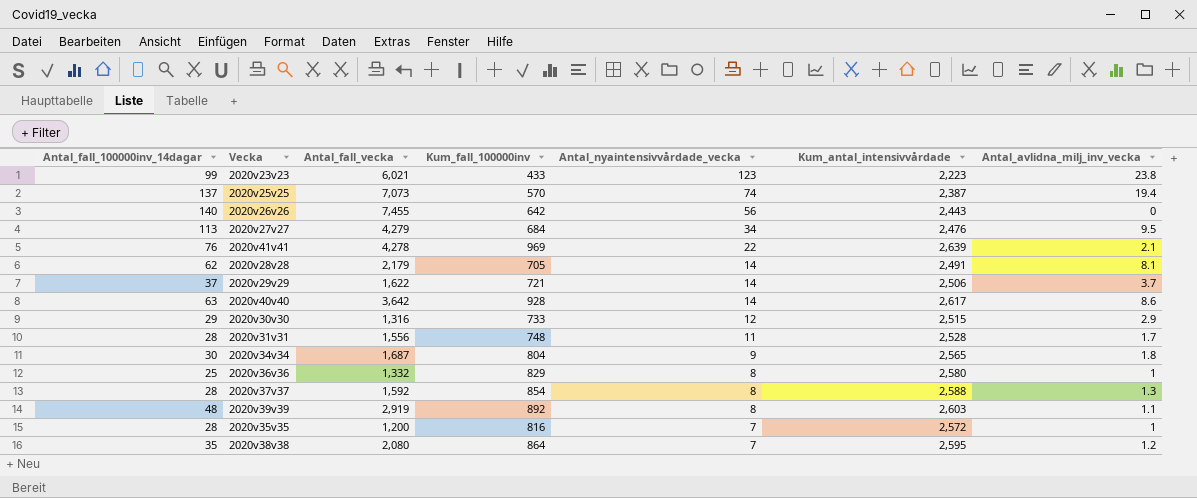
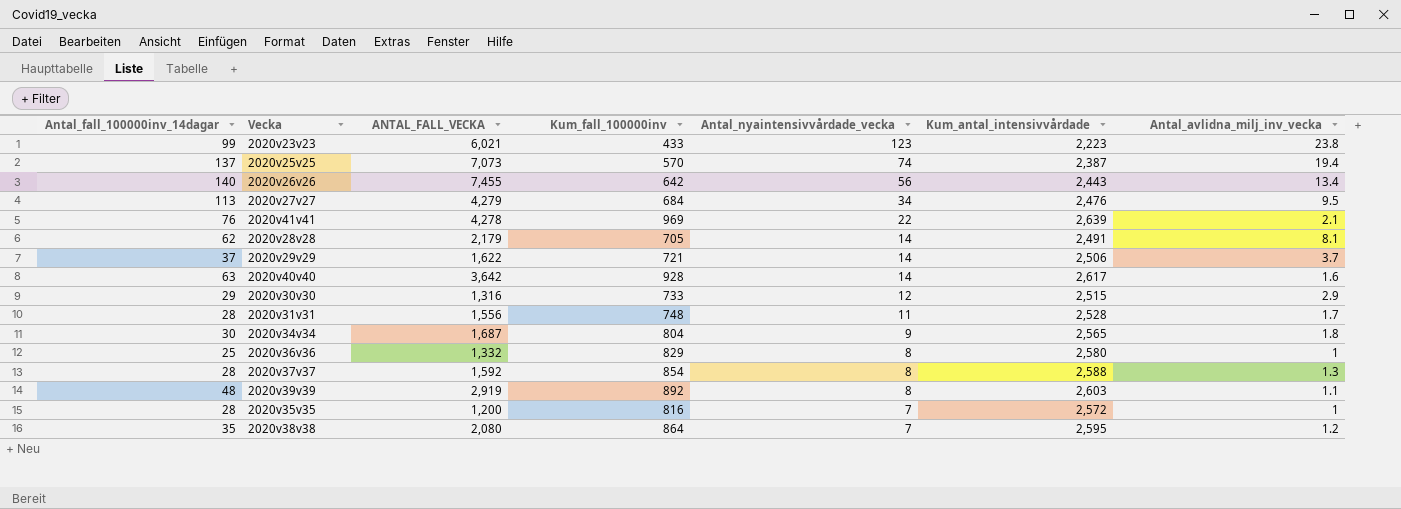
column name: Antal_fall_vecka -> ANTAL_FALL_VECKA
2020v26v26 | Antal_avlidna_milj_inv_vecka: 0 -> 13.4
2020v40v40 | Antal_avlidna_milj_inv_vecka: 8.6 -> 1.6

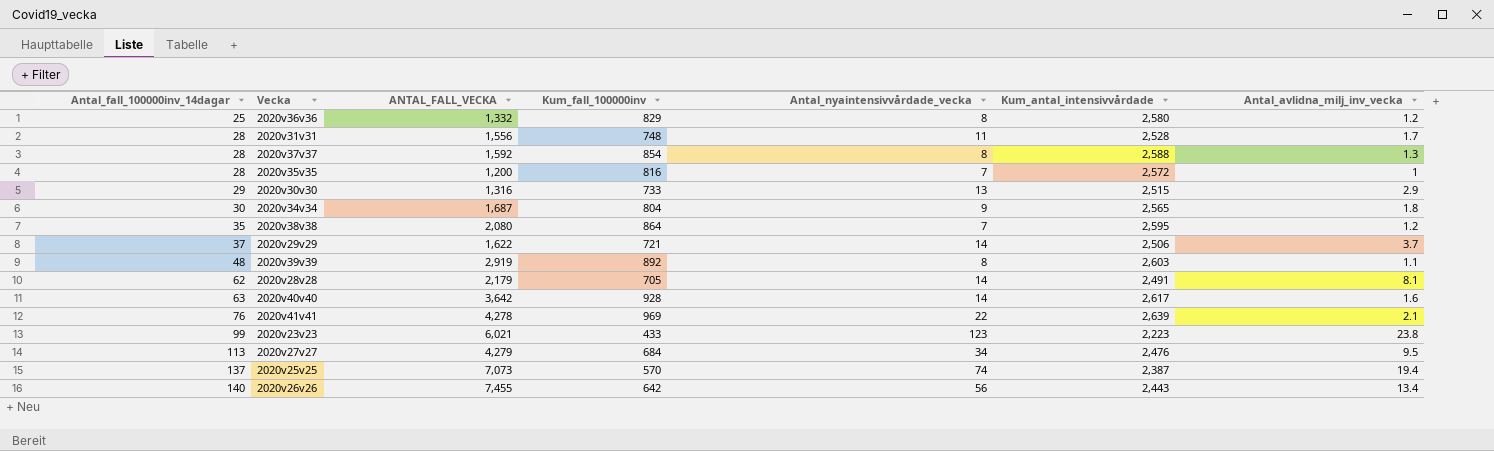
row order: Antal_nyaintensivvårdade_vecka descending -> Antal_fall_100000inv_14dagar ascending
2020v36v36 | Antal_avlidna_milj_inv_vecka: 1 -> 1.2
2020v30v30 | Antal_nyaintensivvårdade_vecka: 12 -> 13

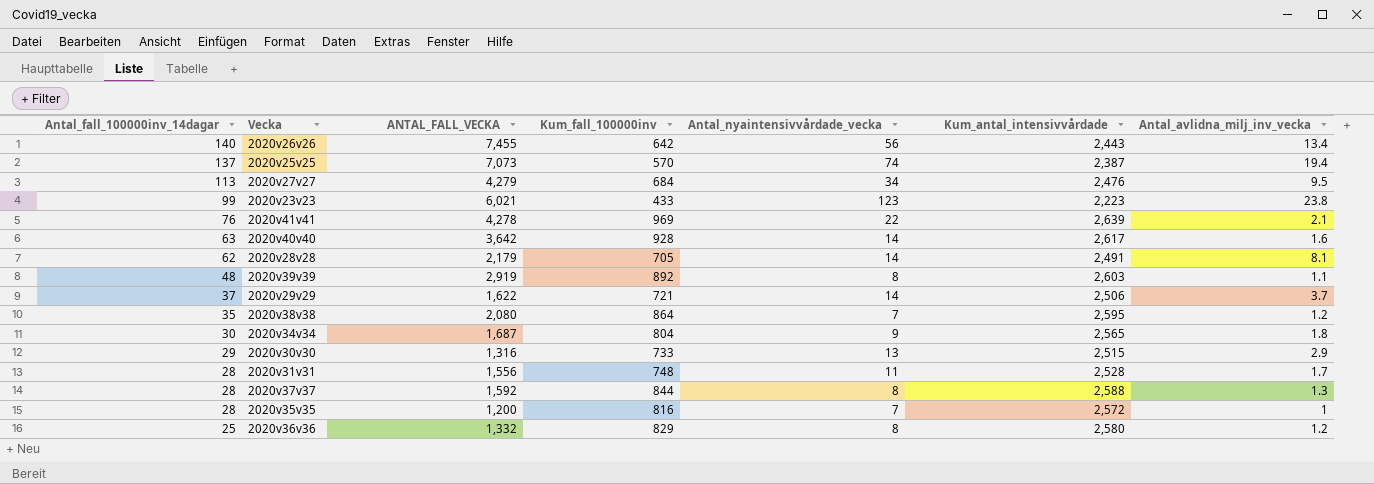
row order: Antal_fall_100000inv_14dagar ascending -> Antal_fall_100000inv_14dagar descending
2020v37v37 | Kum_fall_100000inv: 854 -> 844

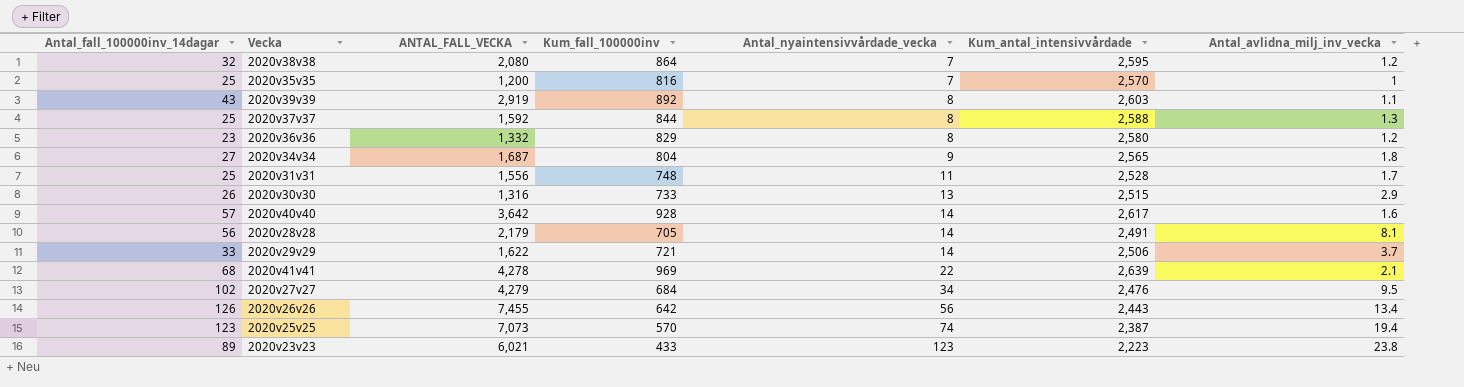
row order: Antal_fall_100000inv_14dagar descending -> Antal_nyaintensivvårdade_vecka ascending
2020v38v38 | Antal_fall_100000inv_14dagar: 35 -> 32
2020v35v35 | Antal_fall_100000inv_14dagar: 28 -> 25
2020v35v35 | Kum_antal_intensivvårdade: 2,572 -> 2,570
2020v39v39 | Antal_fall_100000inv_14dagar: 48 -> 43
2020v37v37 | Antal_fall_100000inv_14dagar: 28 -> 25
2020v36v36 | Antal_fall_100000inv_14dagar: 25 -> 23
2020v34v34 | Antal_fall_100000inv_14dagar: 30 -> 27
2020v31v31 | Antal_fall_100000inv_14dagar: 28 -> 25
2020v30v30 | Antal_fall_100000inv_14dagar: 29 -> 26
2020v40v40 | Antal_fall_100000inv_14dagar: 63 -> 57
2020v28v28 | Antal_fall_100000inv_14dagar: 62 -> 56
2020v29v29 | Antal_fall_100000inv_14dagar: 37 -> 33
2020v41v41 | Antal_fall_100000inv_14dagar: 76 -> 68
2020v27v27 | Antal_fall_100000inv_14dagar: 113 -> 102
2020v26v26 | Antal_fall_100000inv_14dagar: 140 -> 126
2020v25v25 | Antal_fall_100000inv_14dagar: 137 -> 123
2020v23v23 | Antal_fall_100000inv_14dagar: 99 -> 89

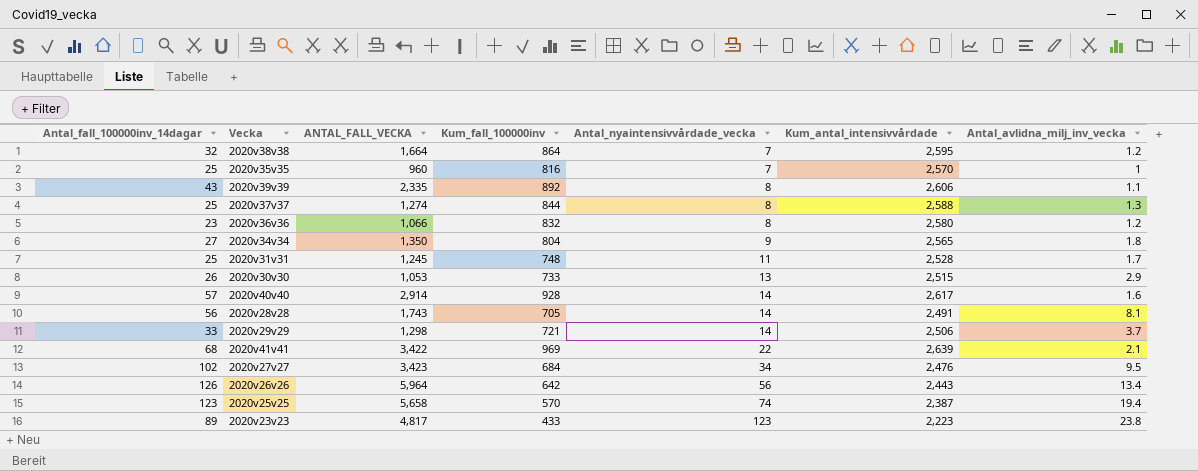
2020v38v38 | ANTAL_FALL_VECKA: 2,080 -> 1,664
2020v35v35 | ANTAL_FALL_VECKA: 1,200 -> 960
2020v39v39 | ANTAL_FALL_VECKA: 2,919 -> 2,335
2020v39v39 | Kum_antal_intensivvårdade: 2,603 -> 2,606
2020v37v37 | ANTAL_FALL_VECKA: 1,592 -> 1,274
2020v36v36 | ANTAL_FALL_VECKA: 1,332 -> 1,066
2020v36v36 | Kum_fall_100000inv: 829 -> 832
2020v34v34 | ANTAL_FALL_VECKA: 1,687 -> 1,350
2020v31v31 | ANTAL_FALL_VECKA: 1,556 -> 1,245
2020v30v30 | ANTAL_FALL_VECKA: 1,316 -> 1,053
2020v40v40 | ANTAL_FALL_VECKA: 3,642 -> 2,914
2020v28v28 | ANTAL_FALL_VECKA: 2,179 -> 1,743
2020v29v29 | ANTAL_FALL_VECKA: 1,622 -> 1,298
2020v41v41 | ANTAL_FALL_VECKA: 4,278 -> 3,422
2020v27v27 | ANTAL_FALL_VECKA: 4,279 -> 3,423
2020v26v26 | ANTAL_FALL_VECKA: 7,455 -> 5,964
2020v25v25 | ANTAL_FALL_VECKA: 7,073 -> 5,658
2020v23v23 | ANTAL_FALL_VECKA: 6,021 -> 4,817

